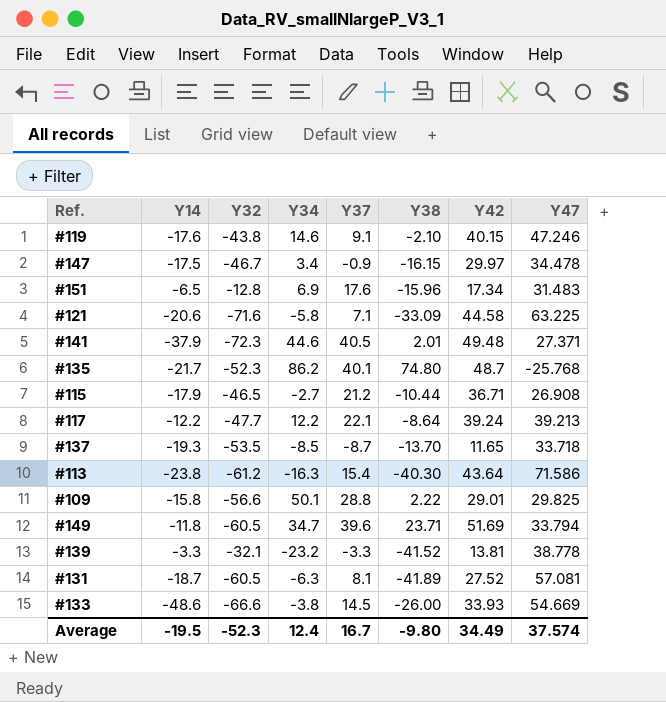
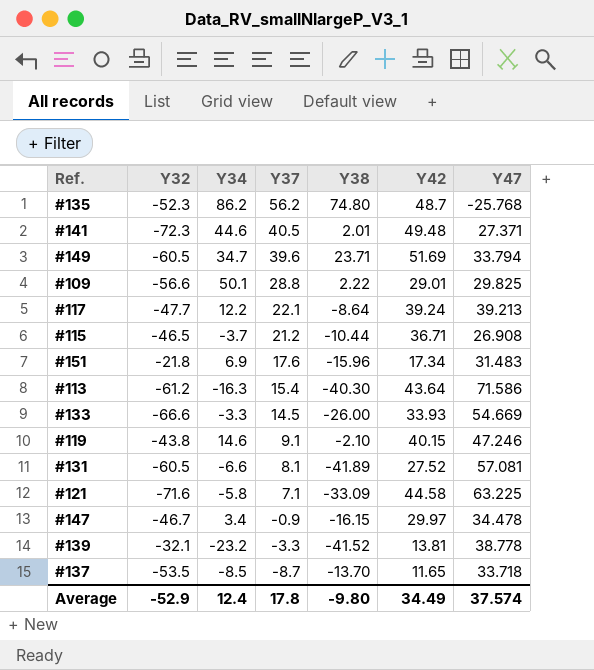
row order: none -> Y37 descending
column Y14 | position: 2 -> none
#135 | Y37: 40.1 -> 56.2
#115 | Y34: -2.7 -> -3.7
#151 | Y32: -12.8 -> -21.8
#133 | Y34: -3.8 -> -3.3
#131 | Y34: -6.3 -> -6.6
Average | Y32: -52.3 -> -52.9
Average | Y37: 16.7 -> 17.8

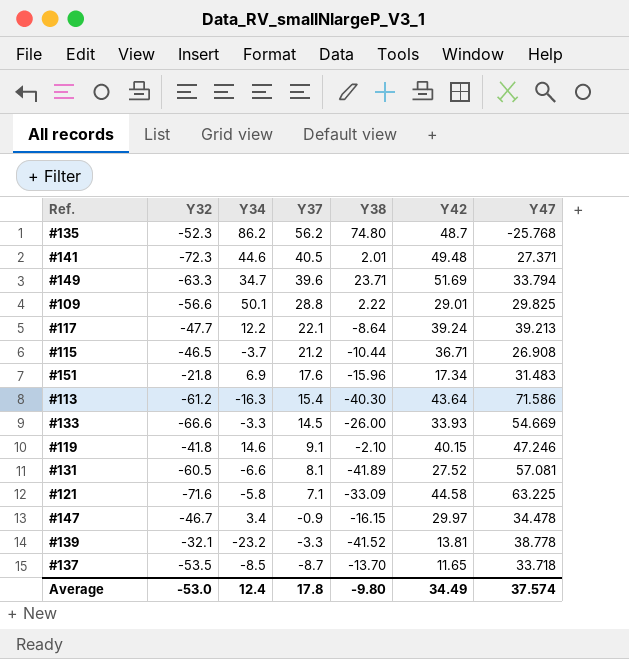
#149 | Y32: -60.5 -> -63.3
#119 | Y32: -43.8 -> -41.8
Average | Y32: -52.9 -> -53.0

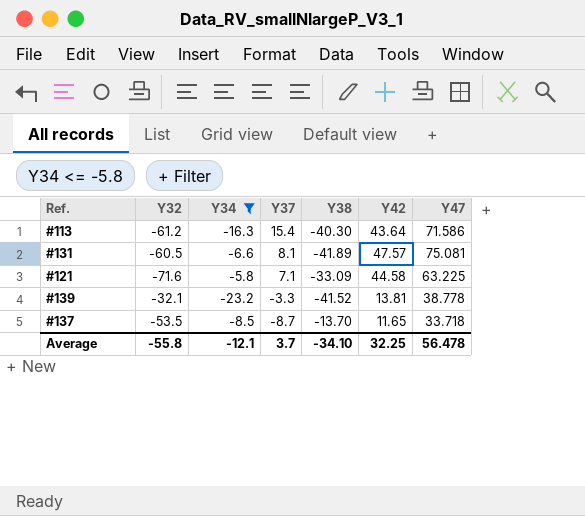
filter: none -> Y34 <= -5.8
#131 | Y42: 27.52 -> 47.57
#131 | Y47: 57.081 -> 75.081
Average | Y32: -53.0 -> -55.8
Average | Y34: 12.4 -> -12.1
Average | Y37: 17.8 -> 3.7
Average | Y38: -9.80 -> -34.10
Average | Y42: 34.49 -> 32.25
Average | Y47: 37.574 -> 56.478

